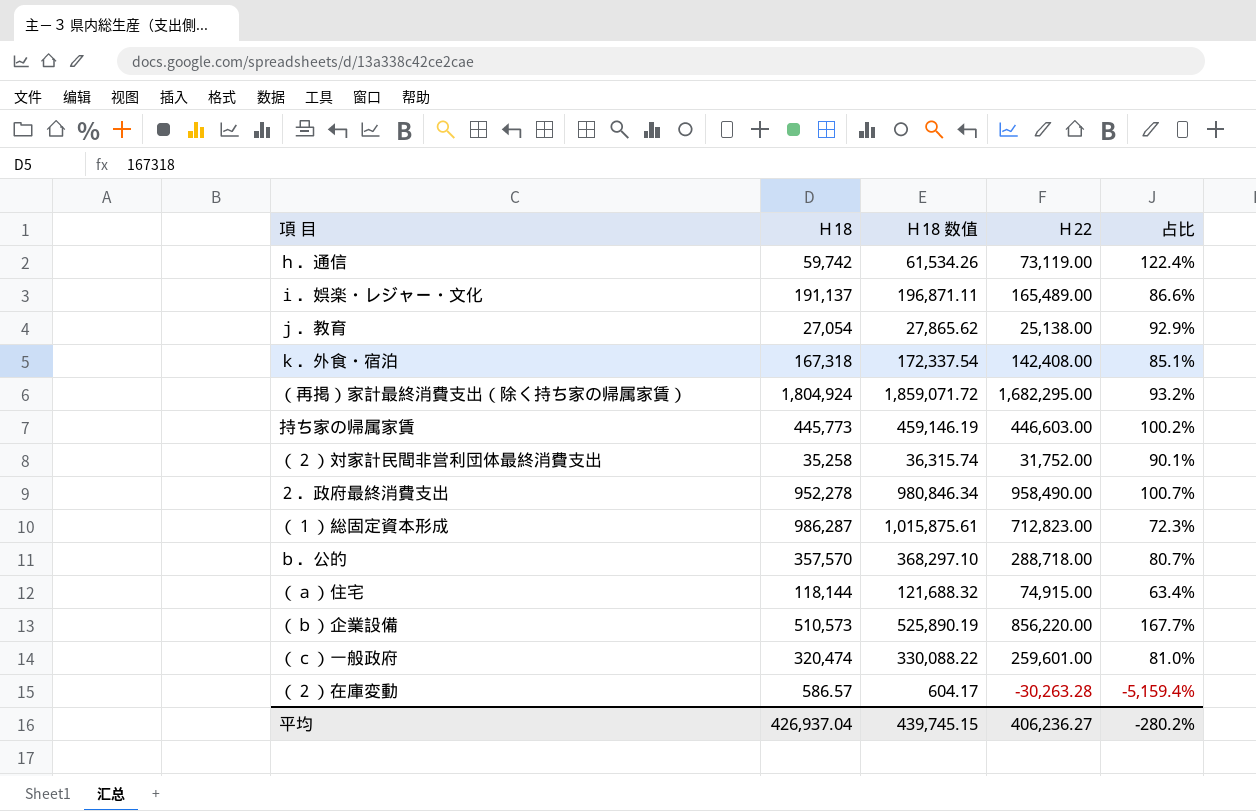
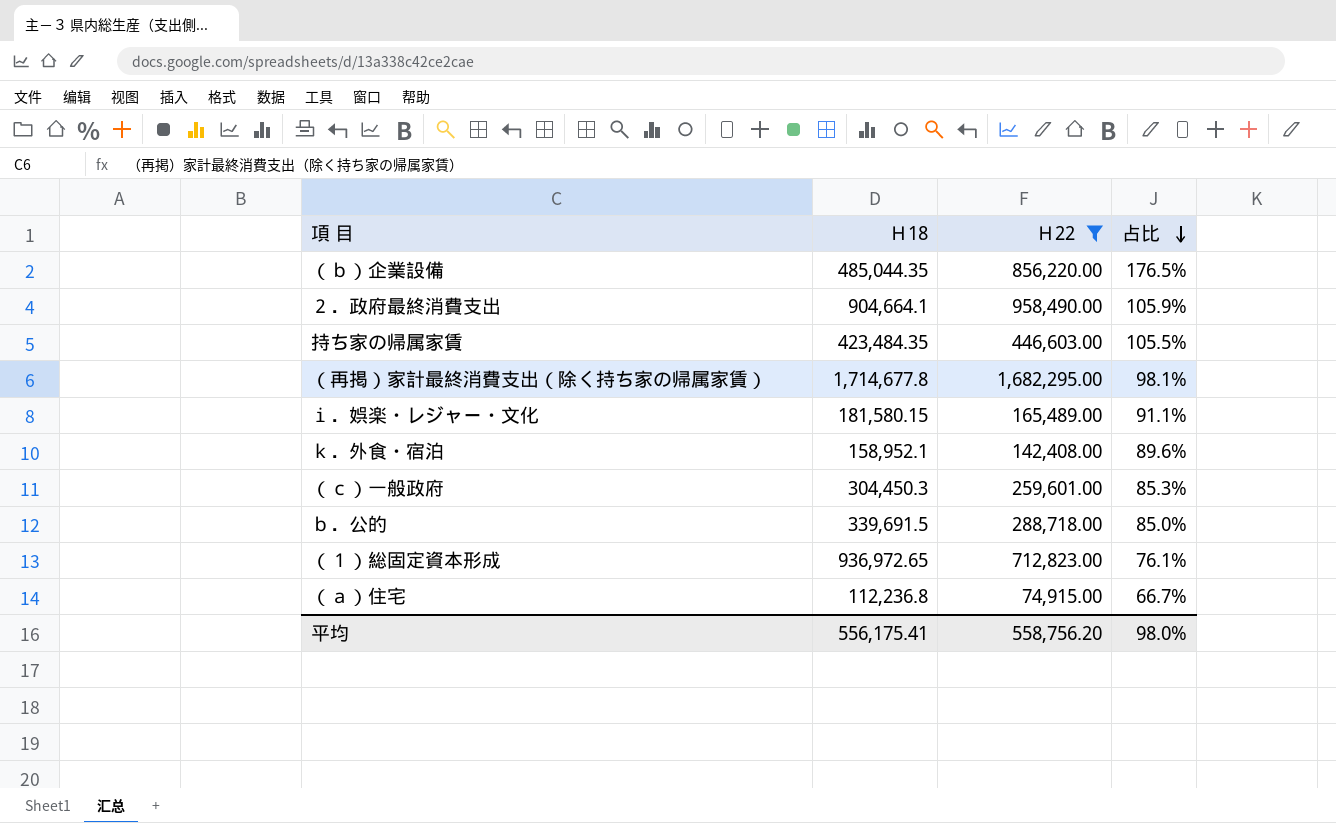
filter: none -> Ｈ22 >= 74,915.00
row order: none -> 占比 descending
column Ｈ18 数值 | formula: [Ｈ18] * 1.03 -> none
（ｂ）企業設備 | Ｈ18: 510,573 -> 485,044.35
（ｂ）企業設備 | 占比: 167.7% -> 176.5%
２．政府最終消費支出 | Ｈ18: 952,278 -> 904,664.1
２．政府最終消費支出 | 占比: 100.7% -> 105.9%
持ち家の帰属家賃 | Ｈ18: 445,773 -> 423,484.35
持ち家の帰属家賃 | 占比: 100.2% -> 105.5%
（再掲）家計最終消費支出（除く持ち家の帰属家賃） | Ｈ18: 1,804,924 -> 1,714,677.8
（再掲）家計最終消費支出（除く持ち家の帰属家賃） | 占比: 93.2% -> 98.1%
ｉ．娯楽・レジャー・文化 | Ｈ18: 191,137 -> 181,580.15
ｉ．娯楽・レジャー・文化 | 占比: 86.6% -> 91.1%
ｋ．外食・宿泊 | Ｈ18: 167,318 -> 158,952.1
ｋ．外食・宿泊 | 占比: 85.1% -> 89.6%
（ｃ）一般政府 | Ｈ18: 320,474 -> 304,450.3
（ｃ）一般政府 | 占比: 81.0% -> 85.3%
ｂ．公的 | Ｈ18: 357,570 -> 339,691.5
ｂ．公的 | 占比: 80.7% -> 85.0%
（１）総固定資本形成 | Ｈ18: 986,287 -> 936,972.65
（１）総固定資本形成 | 占比: 72.3% -> 76.1%
（ａ）住宅 | Ｈ18: 118,144 -> 112,236.8
（ａ）住宅 | 占比: 63.4% -> 66.7%
平均 | Ｈ18: 426,937.04 -> 556,175.41
平均 | Ｈ22: 406,236.27 -> 558,756.20
平均 | 占比: -280.2% -> 98.0%

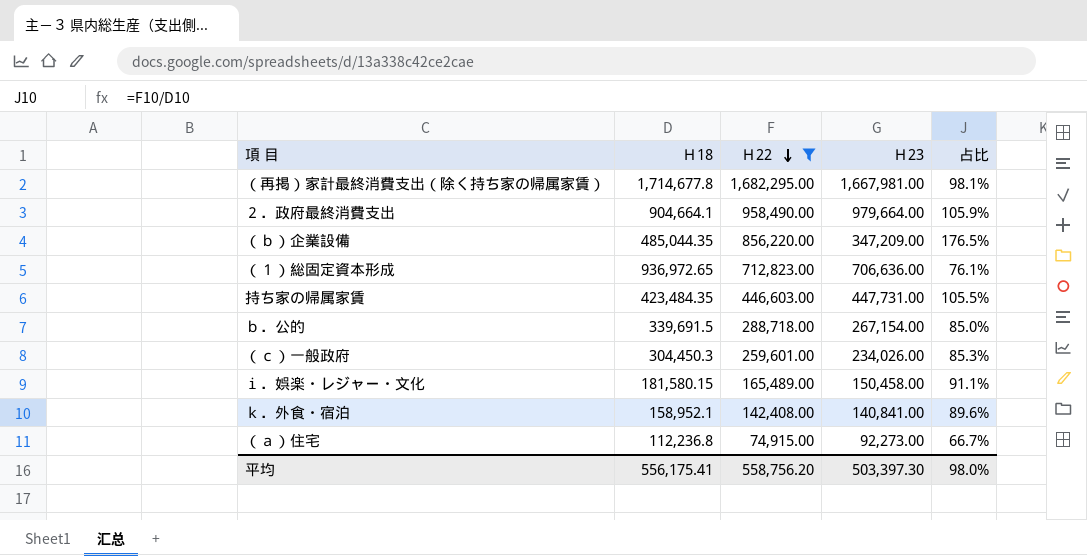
row order: 占比 descending -> Ｈ22 descending
column Ｈ23 | position: none -> 4

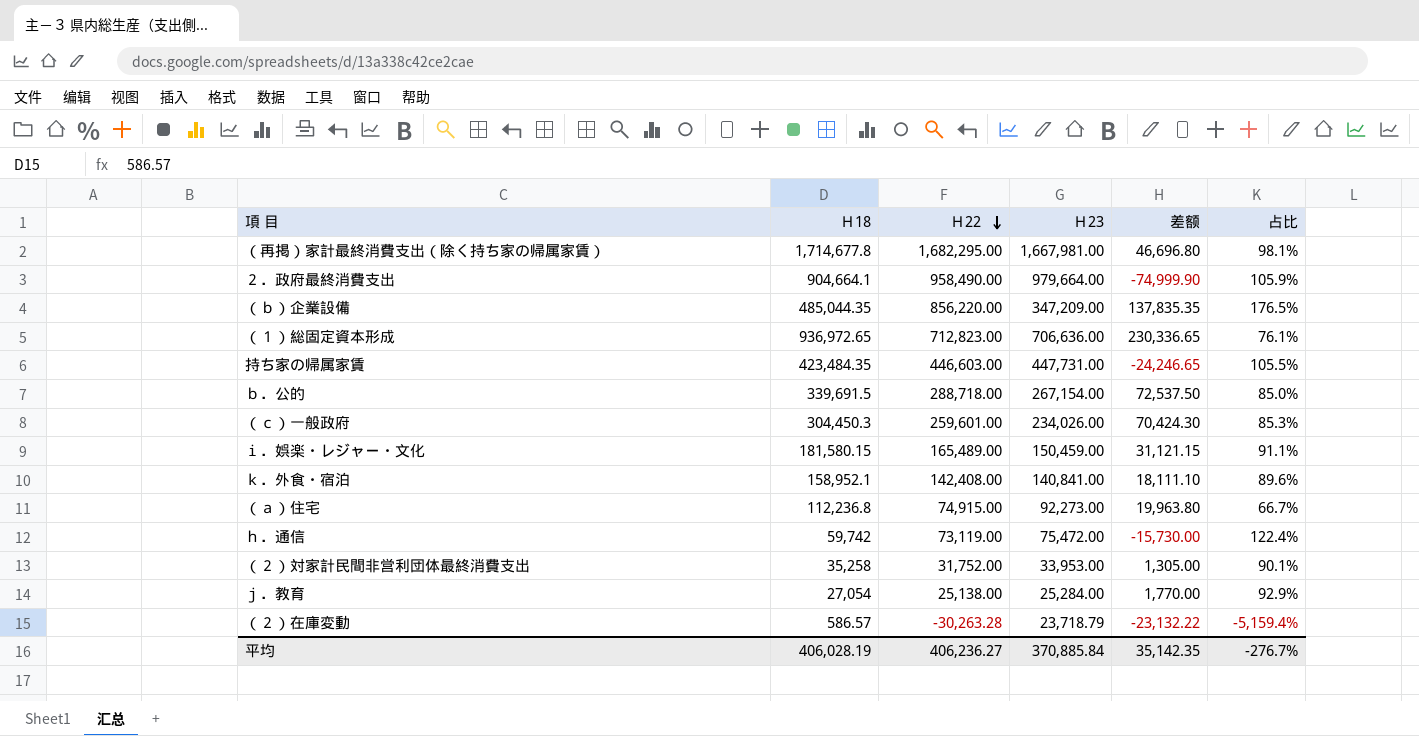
filter: Ｈ22 >= 74,915.00 -> none
column 差额 | formula: none -> [Ｈ18] - [Ｈ23]
ｉ．娯楽・レジャー・文化 | Ｈ23: 150,458.00 -> 150,459.00
平均 | Ｈ18: 556,175.41 -> 406,028.19
平均 | Ｈ22: 558,756.20 -> 406,236.27
平均 | Ｈ23: 503,397.30 -> 370,885.84
平均 | 占比: 98.0% -> -276.7%

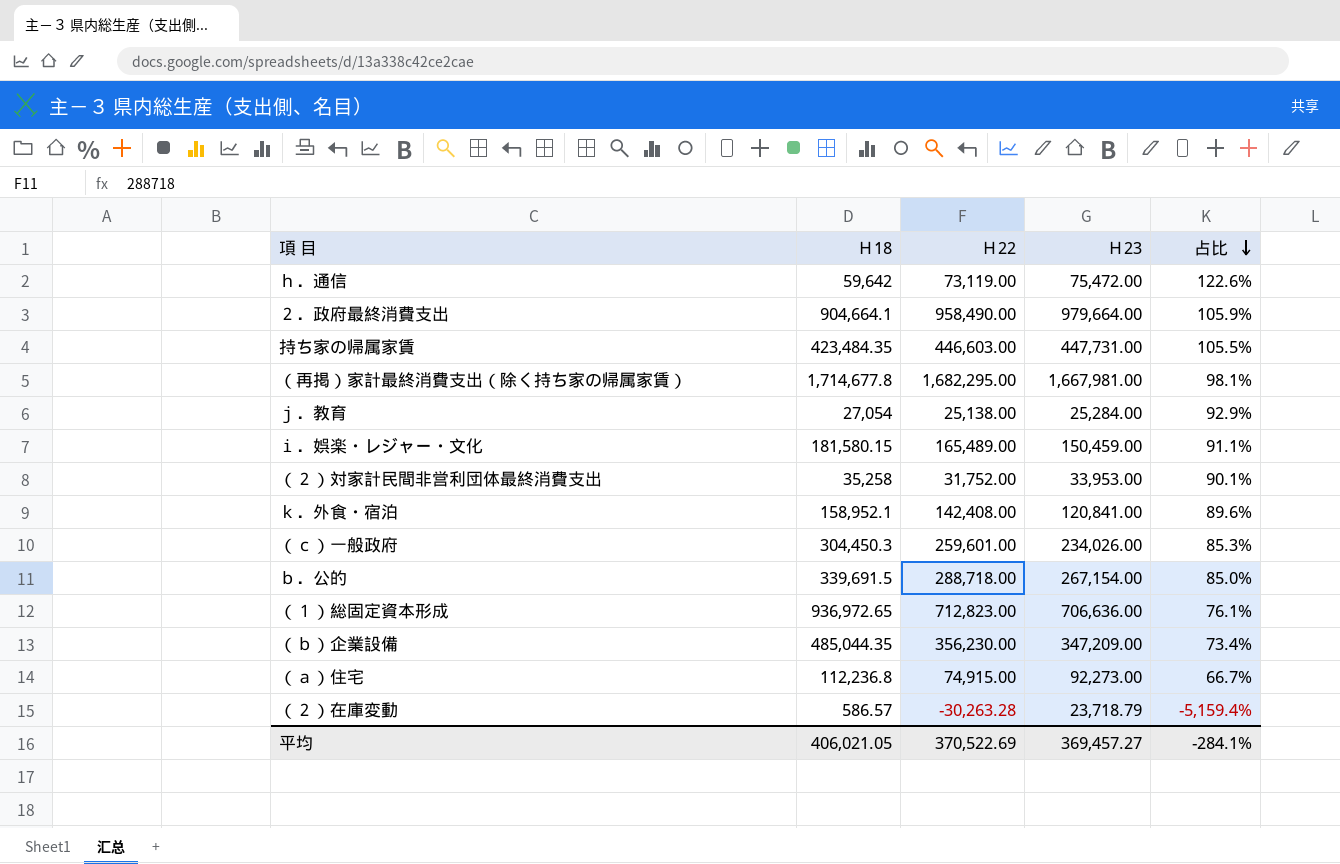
row order: Ｈ22 descending -> 占比 descending
column 差额 | formula: [Ｈ18] - [Ｈ23] -> none
ｈ．通信 | Ｈ18: 59,742 -> 59,642
ｈ．通信 | 占比: 122.4% -> 122.6%
ｋ．外食・宿泊 | Ｈ23: 140,841.00 -> 120,841.00
（ｂ）企業設備 | Ｈ22: 856,220.00 -> 356,230.00
（ｂ）企業設備 | 占比: 176.5% -> 73.4%
平均 | Ｈ18: 406,028.19 -> 406,021.05
平均 | Ｈ22: 406,236.27 -> 370,522.69
平均 | Ｈ23: 370,885.84 -> 369,457.27
平均 | 占比: -276.7% -> -284.1%

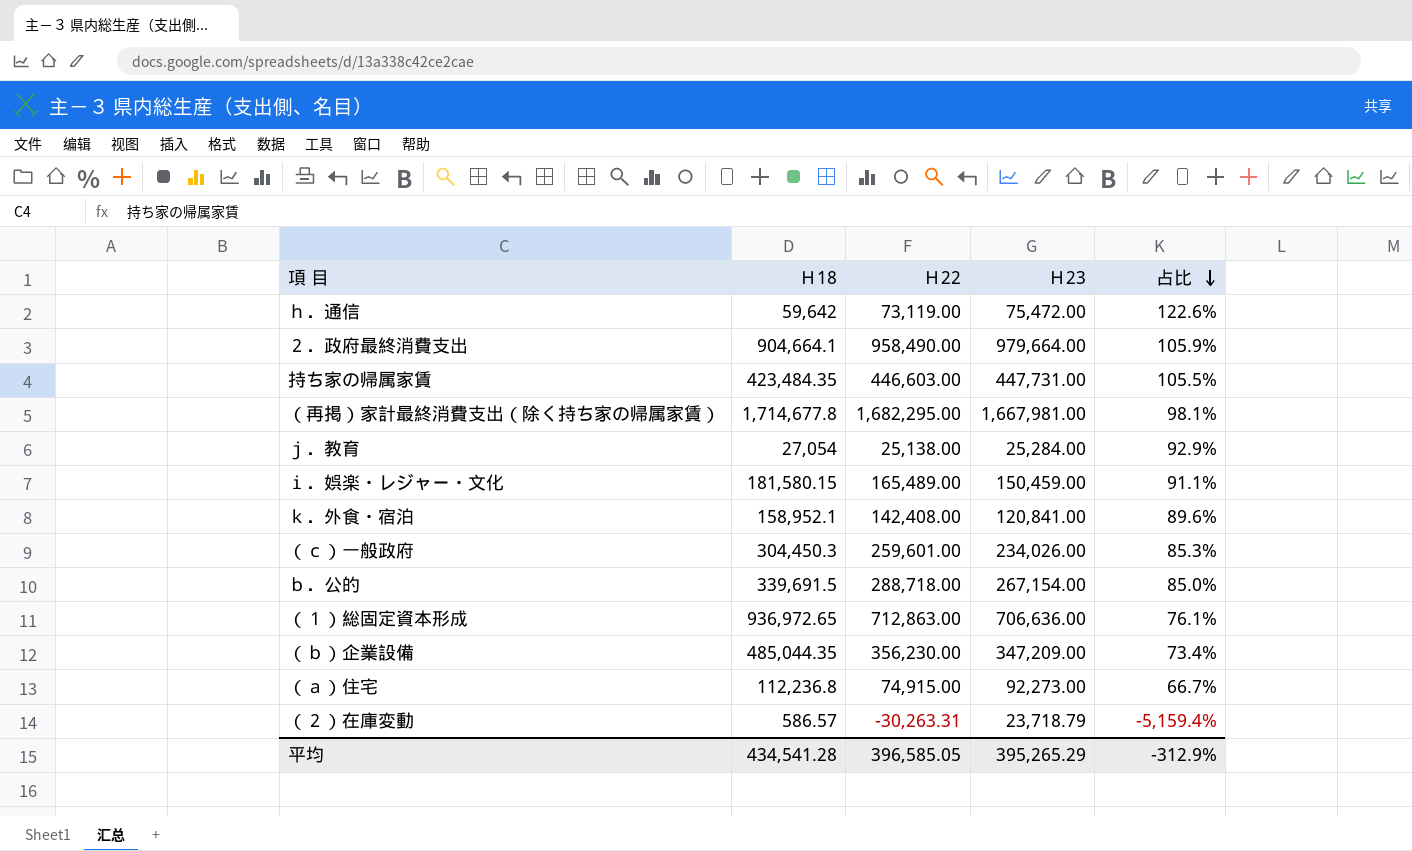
row （２）対家計民間非営利団体最終消費支出: 35,258 | 31,752.00 | 33,953.00 | 90.1% -> none
（１）総固定資本形成 | Ｈ22: 712,823.00 -> 712,863.00
（２）在庫変動 | Ｈ22: -30,263.28 -> -30,263.31
平均 | Ｈ18: 406,021.05 -> 434,541.28
平均 | Ｈ22: 370,522.69 -> 396,585.05
平均 | Ｈ23: 369,457.27 -> 395,265.29
平均 | 占比: -284.1% -> -312.9%

